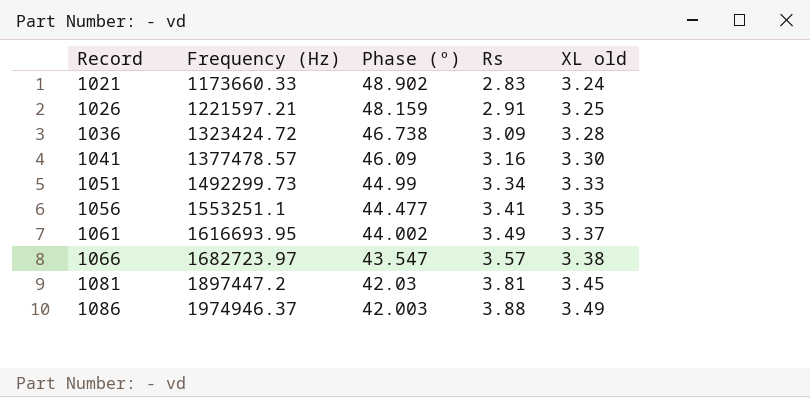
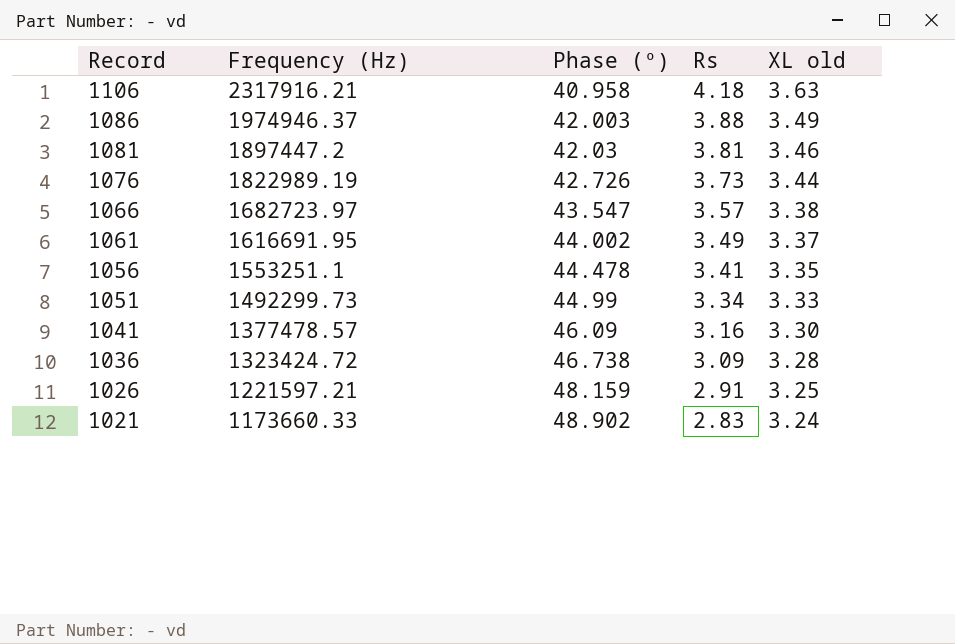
row order: Record ascending -> Record descending
row 1106: none -> 2317916.21 | 40.958 | 4.18 | 3.63
1081 | XL old: 3.45 -> 3.46
row 1076: none -> 1822989.19 | 42.726 | 3.73 | 3.44
1061 | Frequency (Hz): 1616693.95 -> 1616691.95
1056 | Phase (º): 44.477 -> 44.478

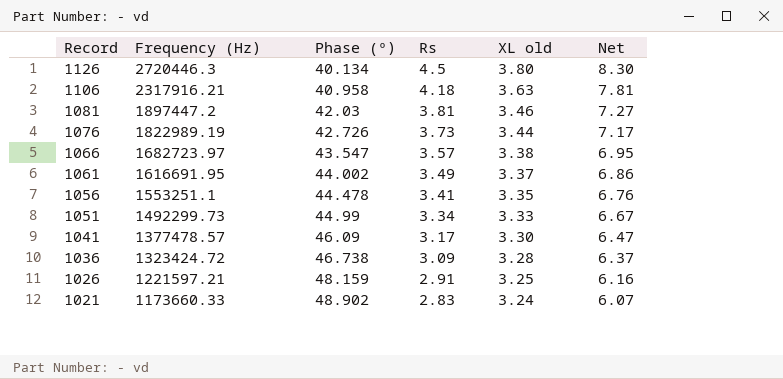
column Net | formula: none -> [Rs] + [XL old]
row 1086: 1974946.37 | 42.003 | 3.88 | 3.49 -> none
row 1126: none -> 2720446.3 | 40.134 | 4.5 | 3.80 | 8.30
1041 | Rs: 3.16 -> 3.17

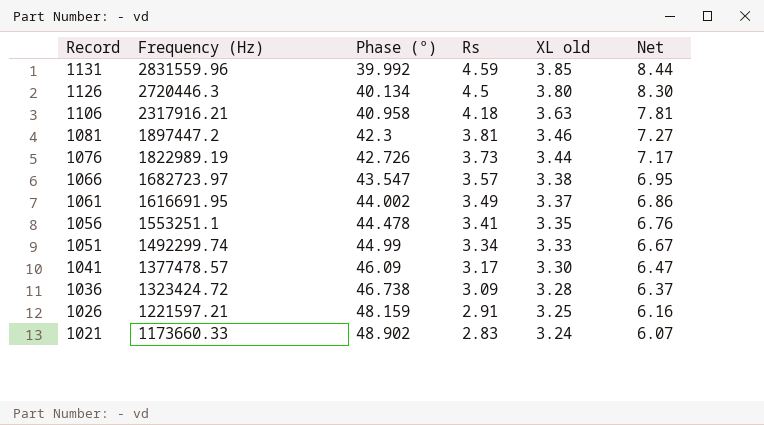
row 1131: none -> 2831559.96 | 39.992 | 4.59 | 3.85 | 8.44
1081 | Phase (º): 42.03 -> 42.3
1051 | Frequency (Hz): 1492299.73 -> 1492299.74

